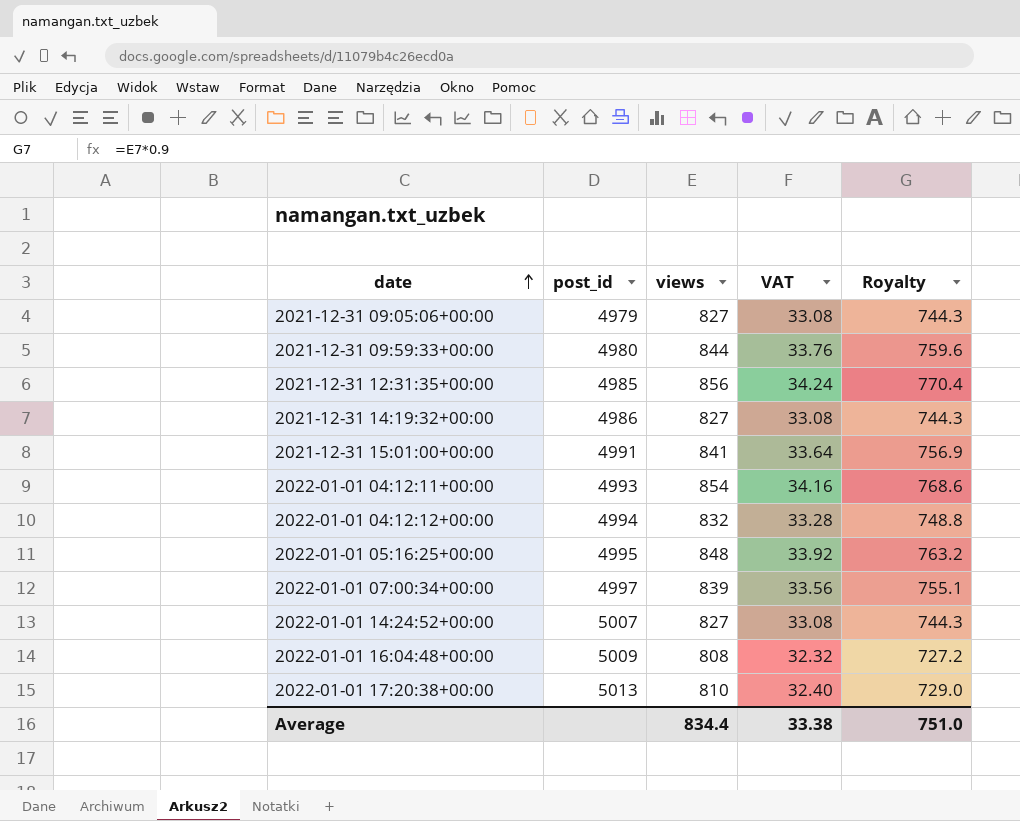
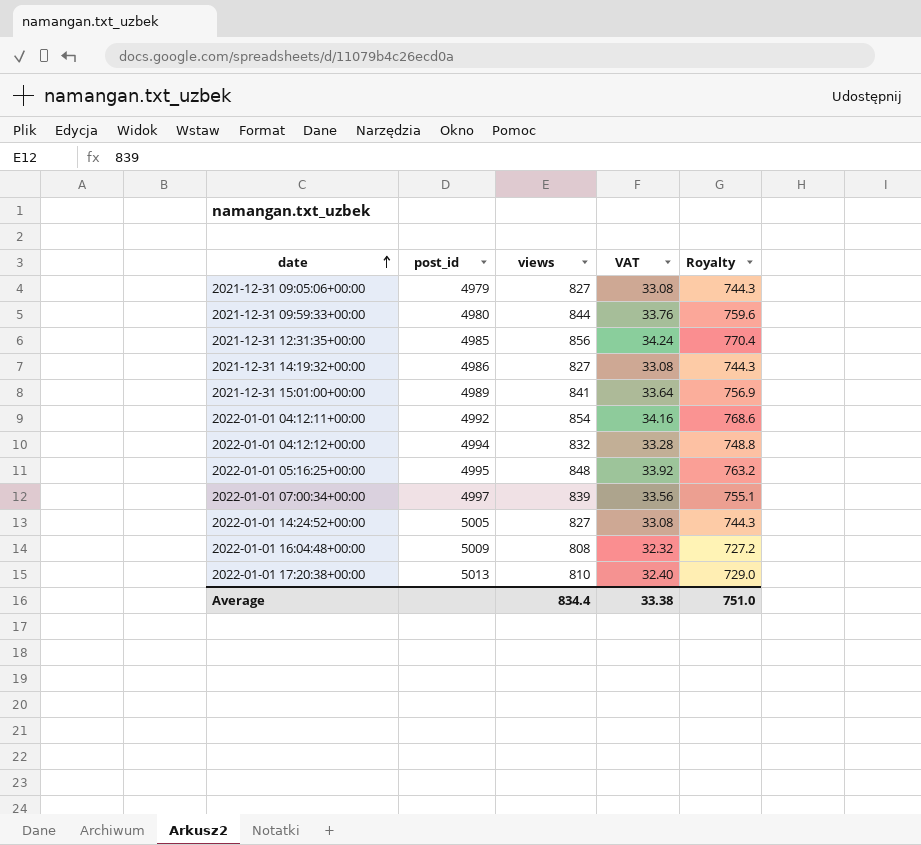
2021-12-31 15:01:00+00:00 | post_id: 4991 -> 4989
2022-01-01 04:12:11+00:00 | post_id: 4993 -> 4992
2022-01-01 14:24:52+00:00 | post_id: 5007 -> 5005

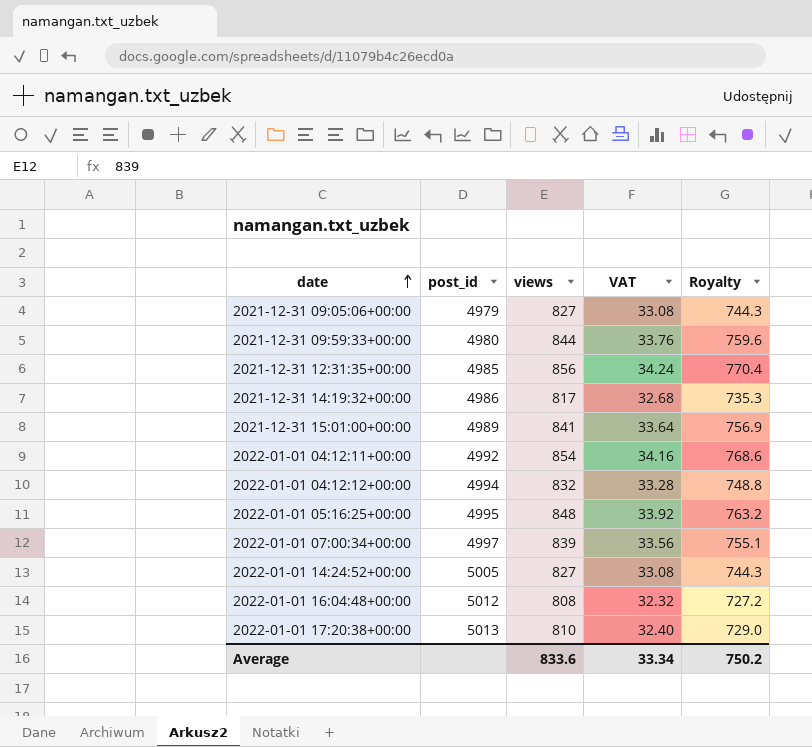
2021-12-31 14:19:32+00:00 | views: 827 -> 817
2021-12-31 14:19:32+00:00 | VAT: 33.08 -> 32.68
2021-12-31 14:19:32+00:00 | Royalty: 744.3 -> 735.3
2022-01-01 16:04:48+00:00 | post_id: 5009 -> 5012
Average | views: 834.4 -> 833.6
Average | VAT: 33.38 -> 33.34
Average | Royalty: 751.0 -> 750.2

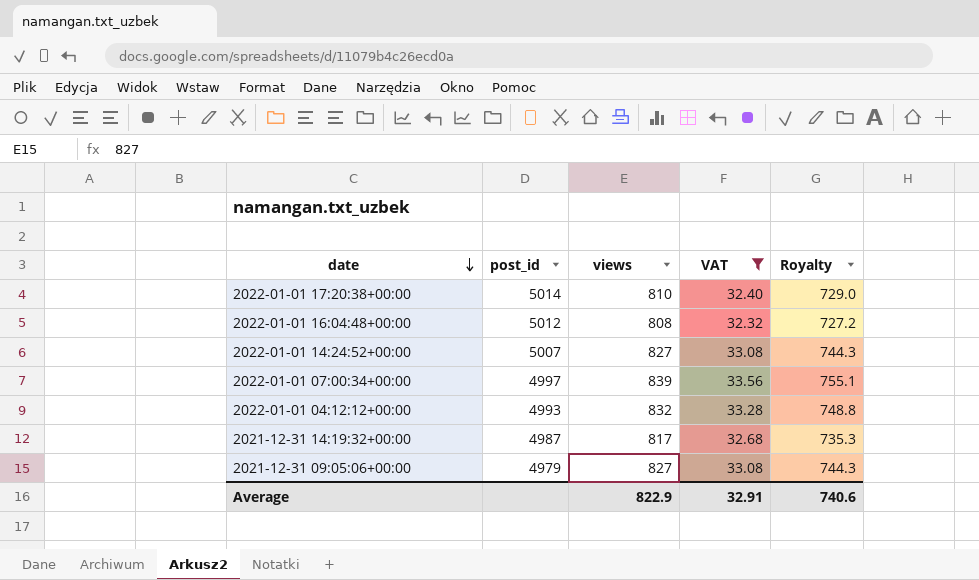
filter: none -> VAT <= 33.56
row order: date ascending -> date descending
2022-01-01 17:20:38+00:00 | post_id: 5013 -> 5014
2022-01-01 14:24:52+00:00 | post_id: 5005 -> 5007
2022-01-01 04:12:12+00:00 | post_id: 4994 -> 4993
2021-12-31 14:19:32+00:00 | post_id: 4986 -> 4987
Average | views: 833.6 -> 822.9
Average | VAT: 33.34 -> 32.91
Average | Royalty: 750.2 -> 740.6

